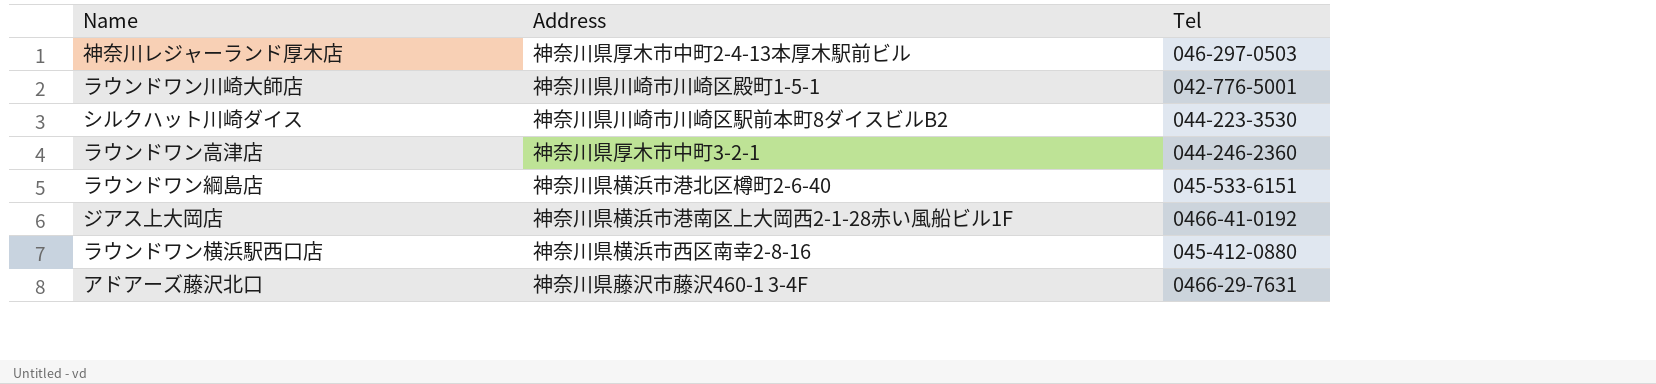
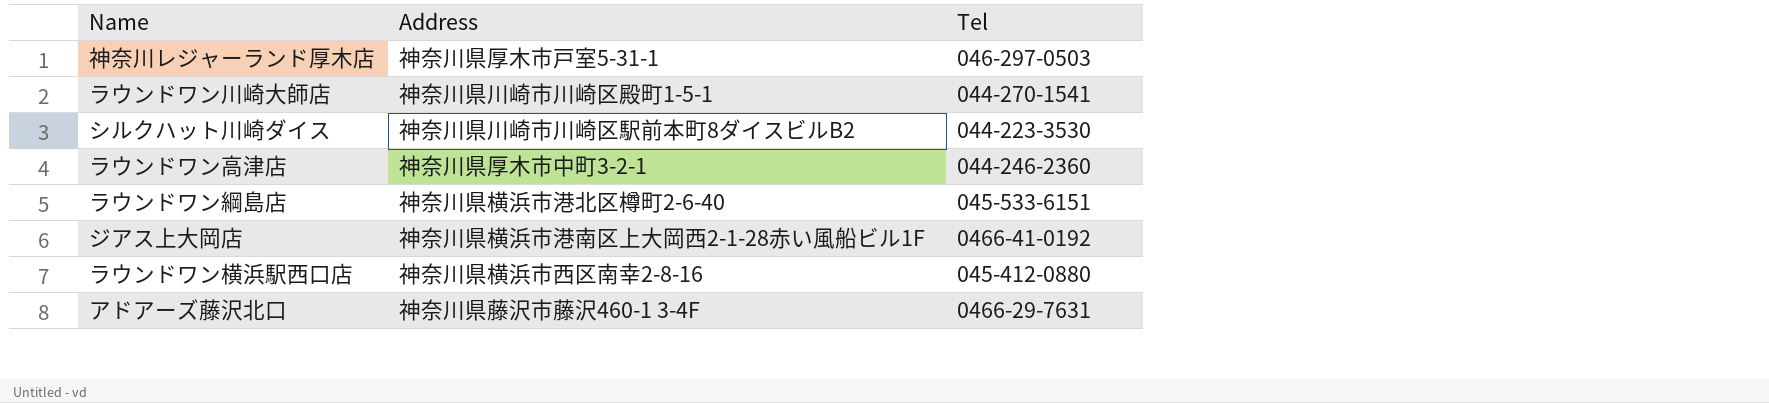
神奈川レジャーランド厚木店 | Address: 神奈川県厚木市中町2-4-13本厚木駅前ビル -> 神奈川県厚木市戸室5-31-1
ラウンドワン川崎大師店 | Tel: 042-776-5001 -> 044-270-1541

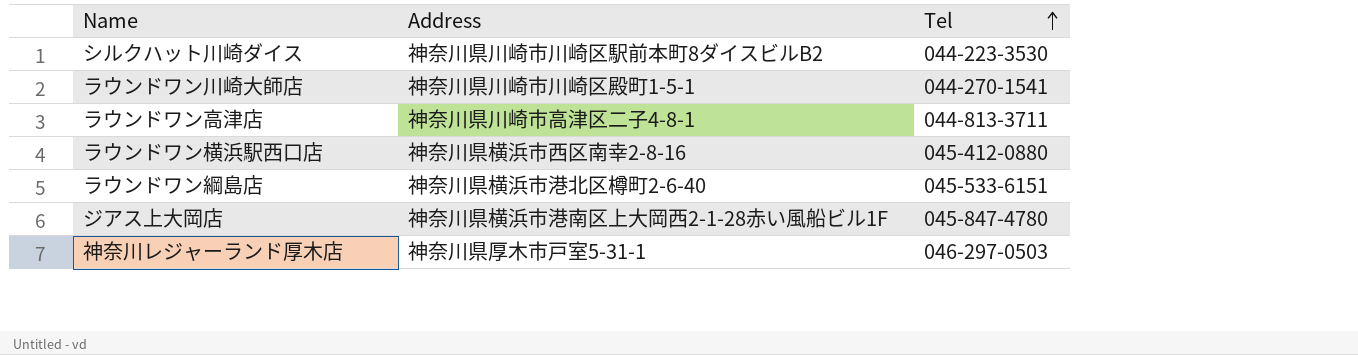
row order: none -> Tel ascending
row アドアーズ藤沢北口: 神奈川県藤沢市藤沢460-1 3-4F | 0466-29-7631 -> none
ラウンドワン高津店 | Address: 神奈川県厚木市中町3-2-1 -> 神奈川県川崎市高津区二子4-8-1
ラウンドワン高津店 | Tel: 044-246-2360 -> 044-813-3711
ジアス上大岡店 | Tel: 0466-41-0192 -> 045-847-4780

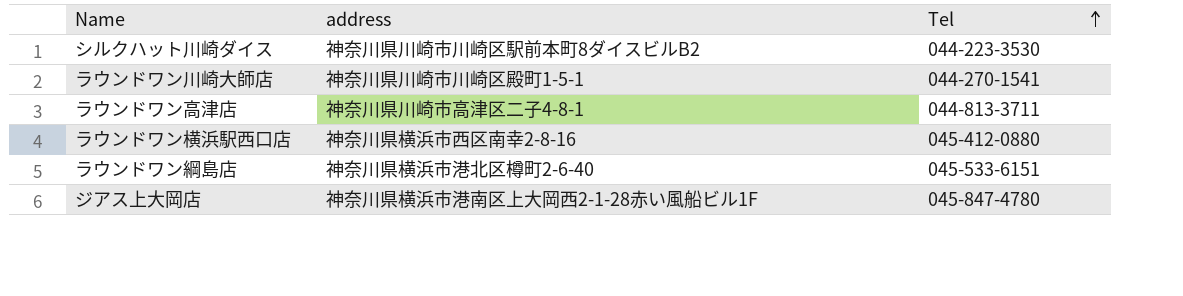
column name: Address -> address
row 神奈川レジャーランド厚木店: 神奈川県厚木市戸室5-31-1 | 046-297-0503 -> none

